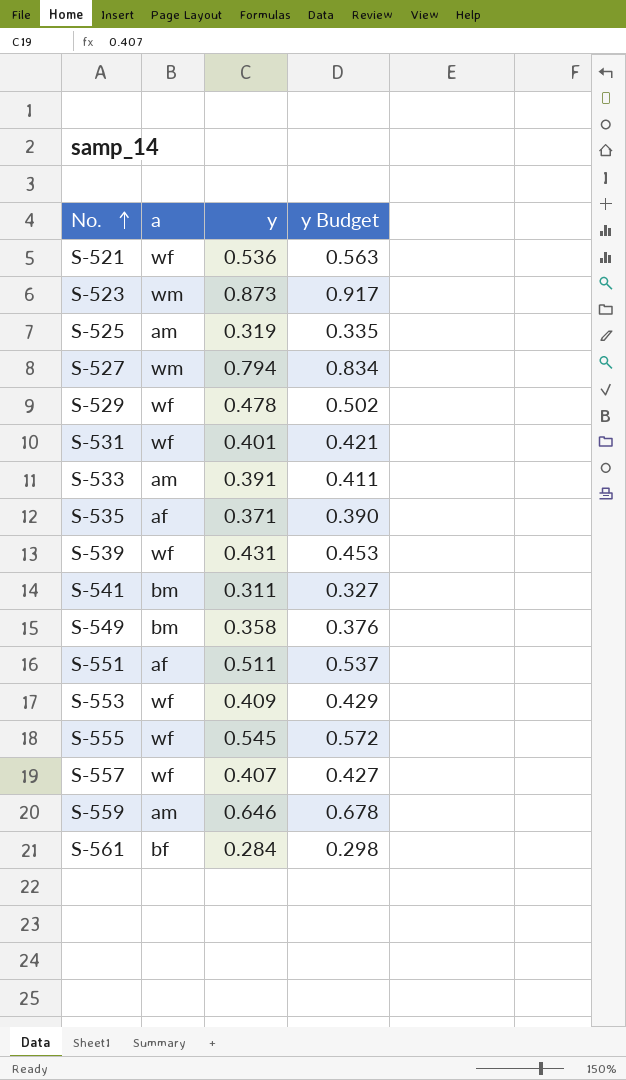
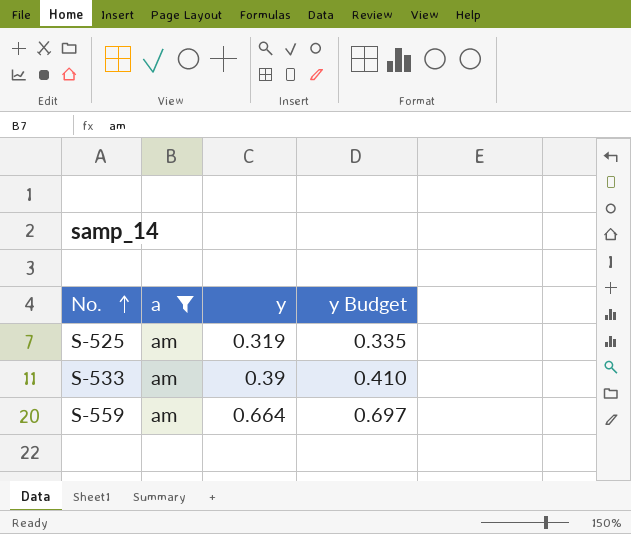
filter: none -> a = am
S-533 | y: 0.391 -> 0.39
S-533 | y Budget: 0.411 -> 0.410
S-559 | y: 0.646 -> 0.664
S-559 | y Budget: 0.678 -> 0.697

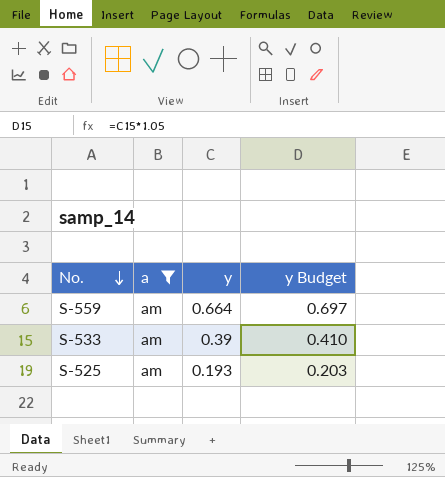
row order: No. ascending -> No. descending
S-525 | y: 0.319 -> 0.193
S-525 | y Budget: 0.335 -> 0.203

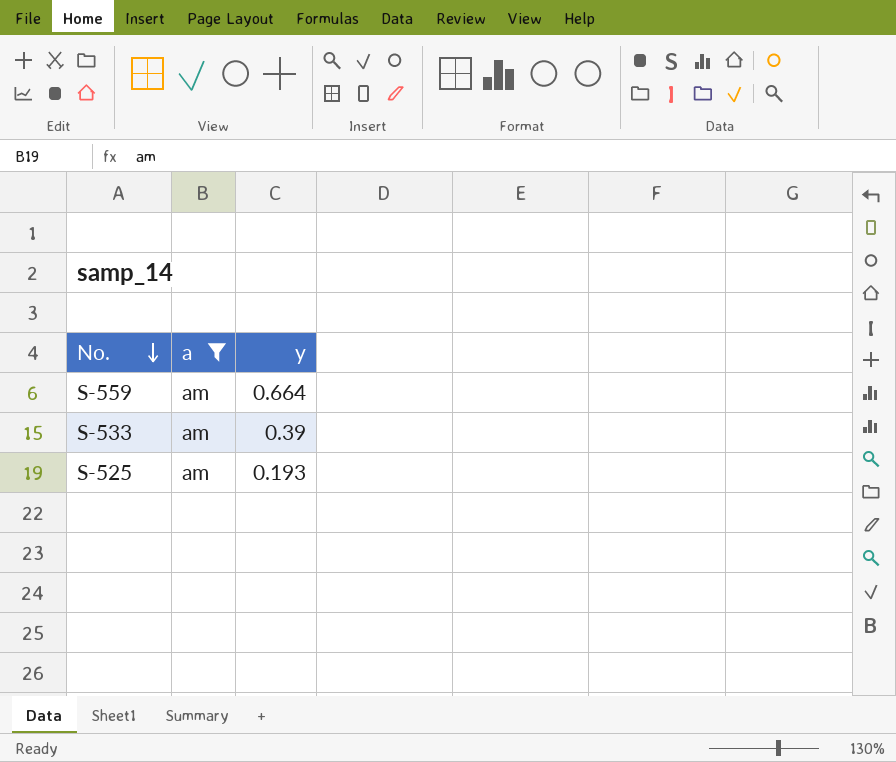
column y Budget | formula: [y] * 1.05 -> none

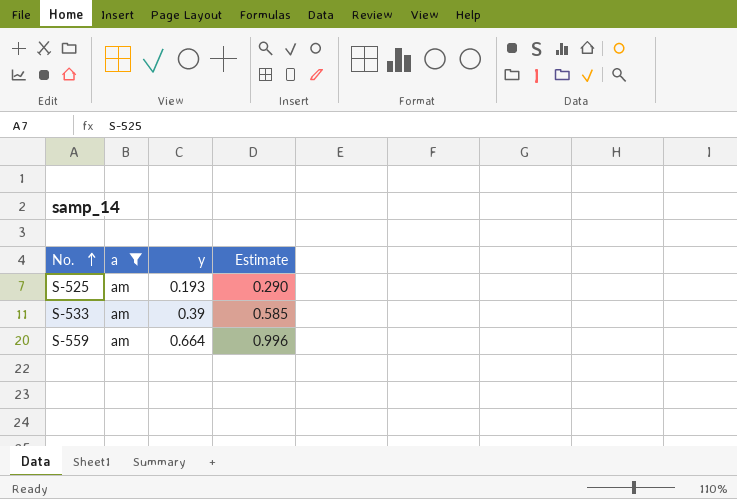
row order: No. descending -> No. ascending
column Estimate | formula: none -> [y] * 1.5

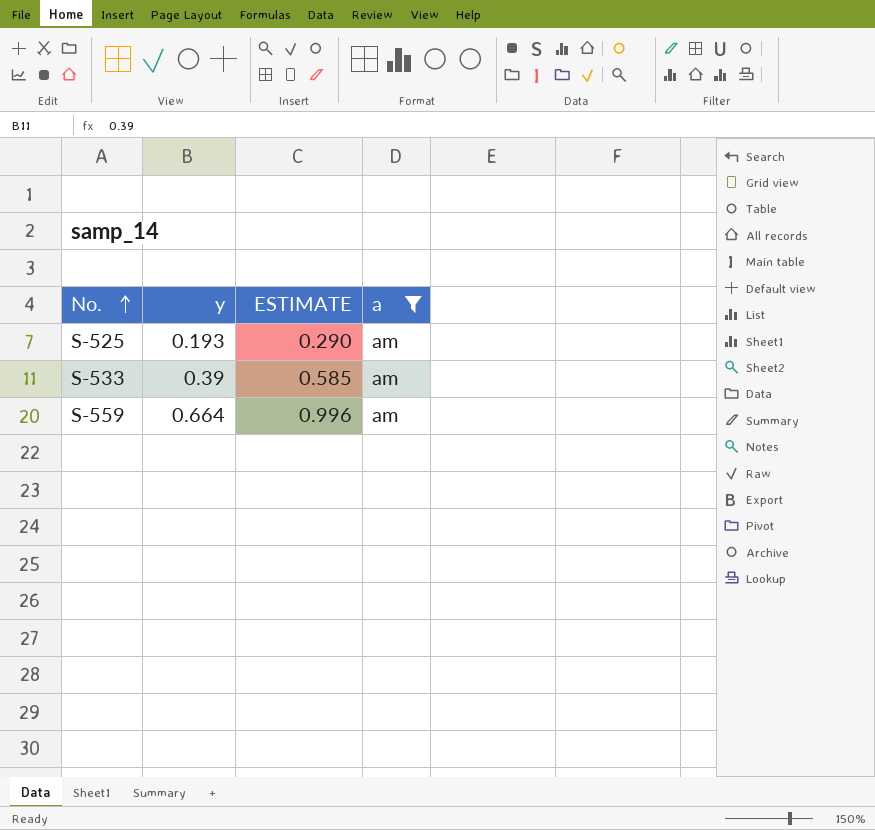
column name: Estimate -> ESTIMATE
column a | position: 2 -> 4

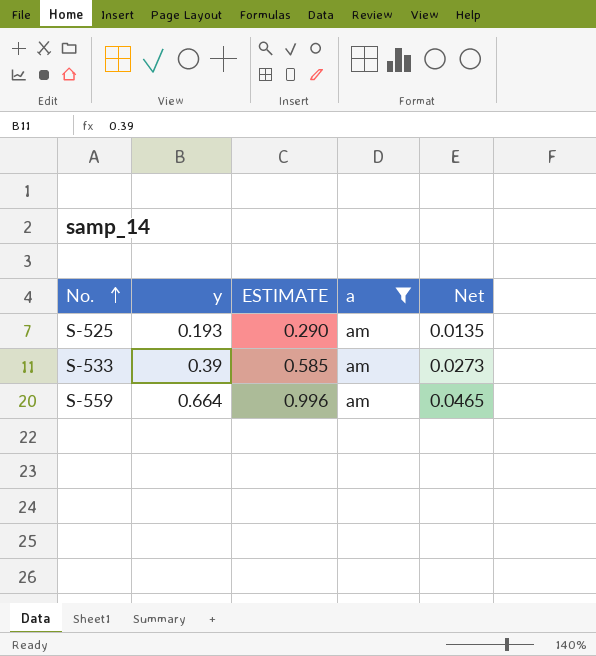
column Net | formula: none -> [y] * 0.07

